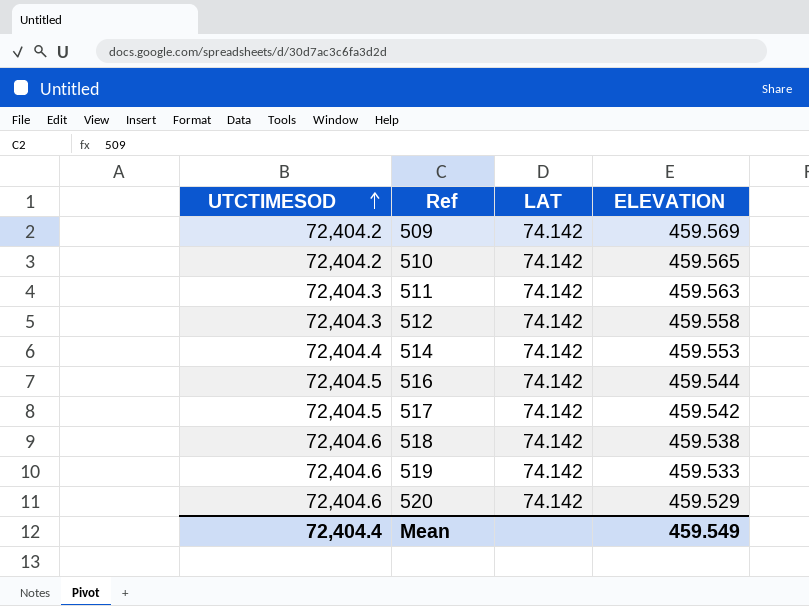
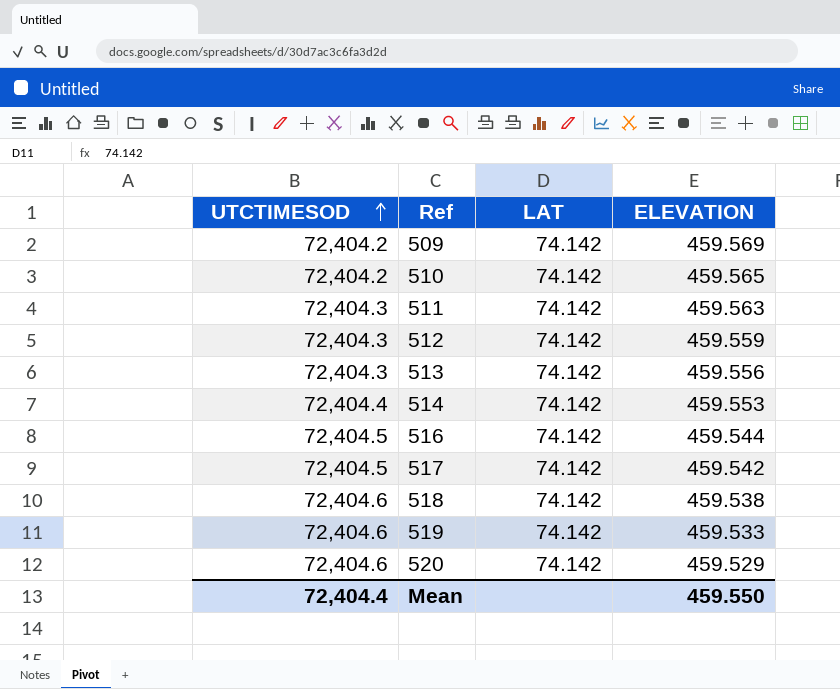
512 | ELEVATION: 459.558 -> 459.559
row 513: none -> 72,404.3 | 74.142 | 459.556
Mean | ELEVATION: 459.549 -> 459.550

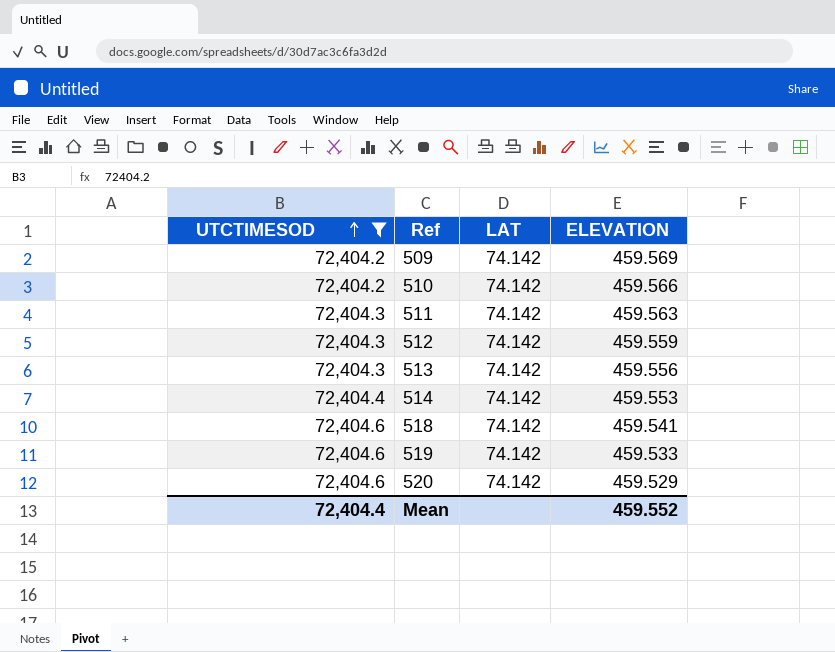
filter: none -> UTCTIMESOD != 72,404.5
510 | ELEVATION: 459.565 -> 459.566
518 | ELEVATION: 459.538 -> 459.541
Mean | ELEVATION: 459.550 -> 459.552

